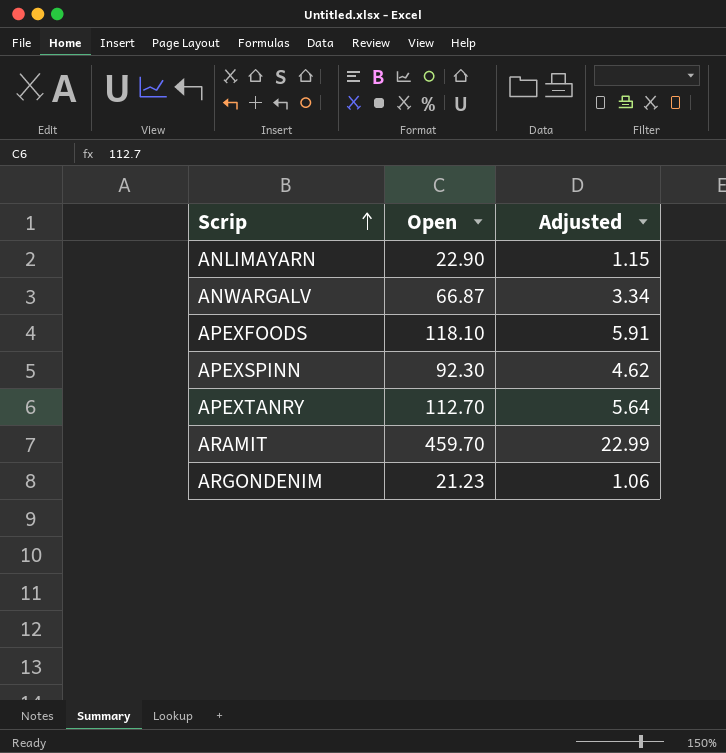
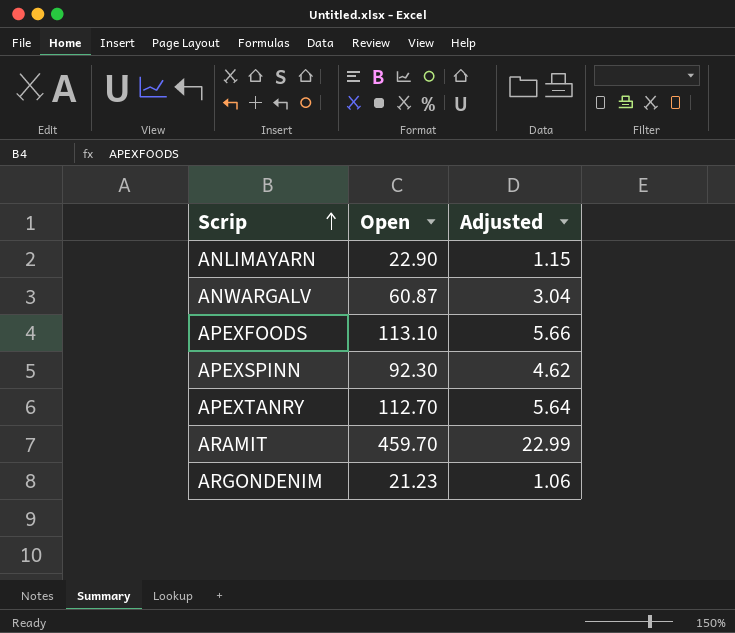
ANWARGALV | Open: 66.87 -> 60.87
ANWARGALV | Adjusted: 3.34 -> 3.04
APEXFOODS | Open: 118.10 -> 113.10
APEXFOODS | Adjusted: 5.91 -> 5.66

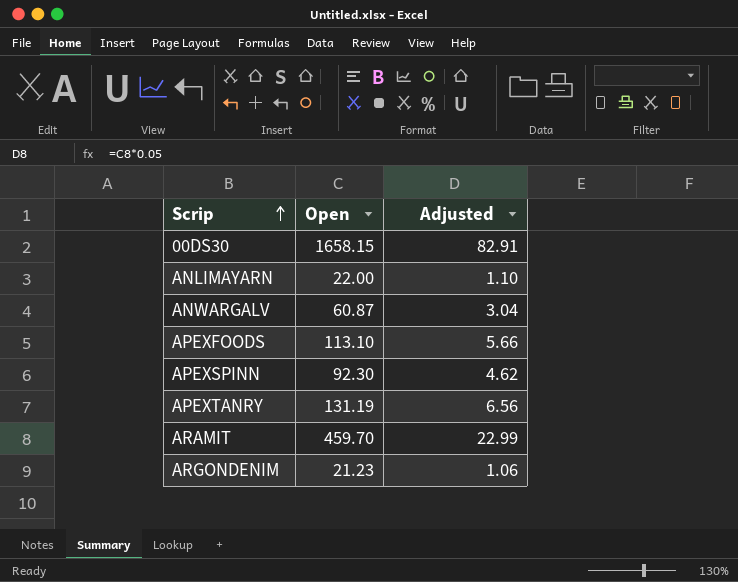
row 00DS30: none -> 1658.15 | 82.91
ANLIMAYARN | Open: 22.90 -> 22.00
ANLIMAYARN | Adjusted: 1.15 -> 1.10
APEXTANRY | Open: 112.70 -> 131.19
APEXTANRY | Adjusted: 5.64 -> 6.56

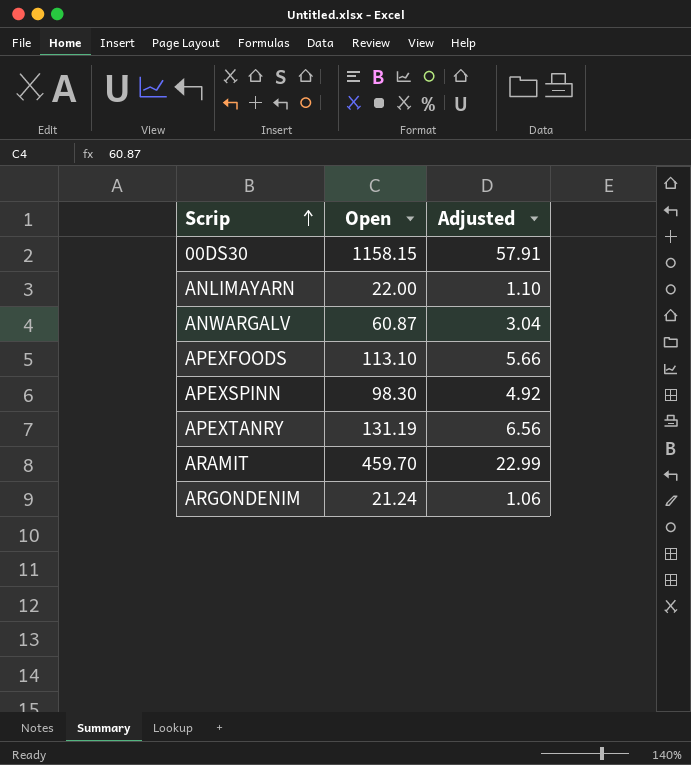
00DS30 | Open: 1658.15 -> 1158.15
00DS30 | Adjusted: 82.91 -> 57.91
APEXSPINN | Open: 92.30 -> 98.30
APEXSPINN | Adjusted: 4.62 -> 4.92
ARGONDENIM | Open: 21.23 -> 21.24

